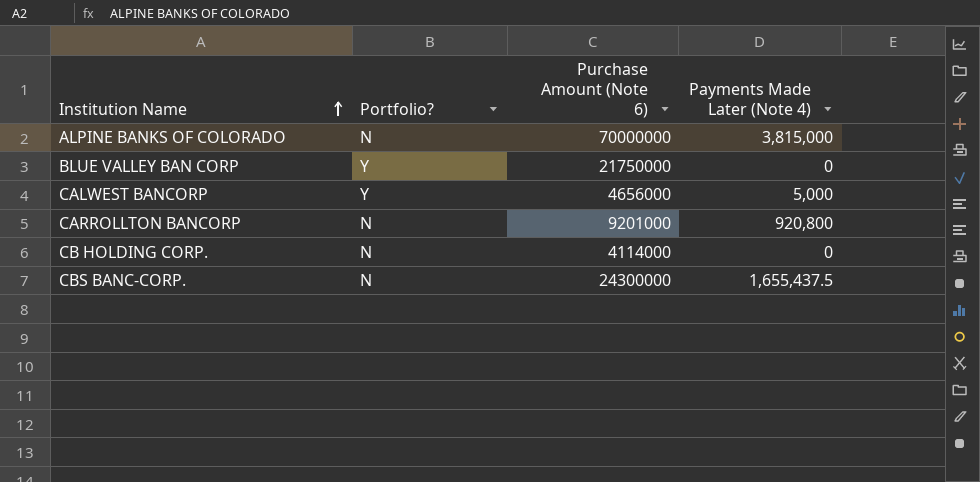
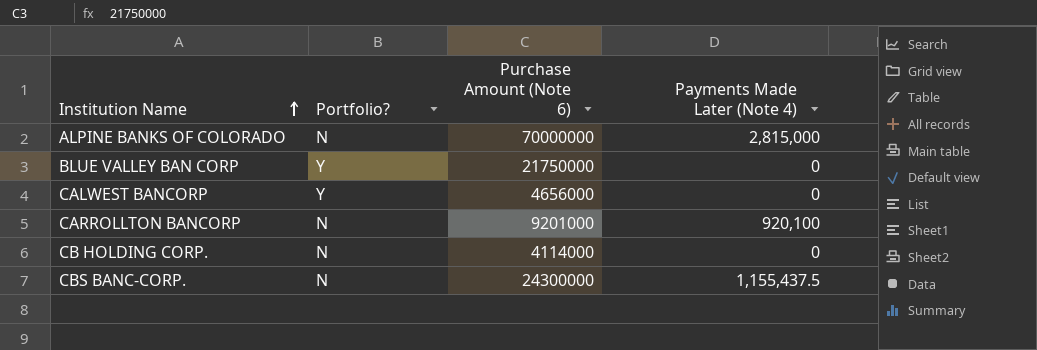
ALPINE BANKS OF COLORADO | Payments Made Later (Note 4): 3,815,000 -> 2,815,000
CALWEST BANCORP | Payments Made Later (Note 4): 5,000 -> 0
CARROLLTON BANCORP | Payments Made Later (Note 4): 920,800 -> 920,100
CBS BANC-CORP. | Payments Made Later (Note 4): 1,655,437.5 -> 1,155,437.5

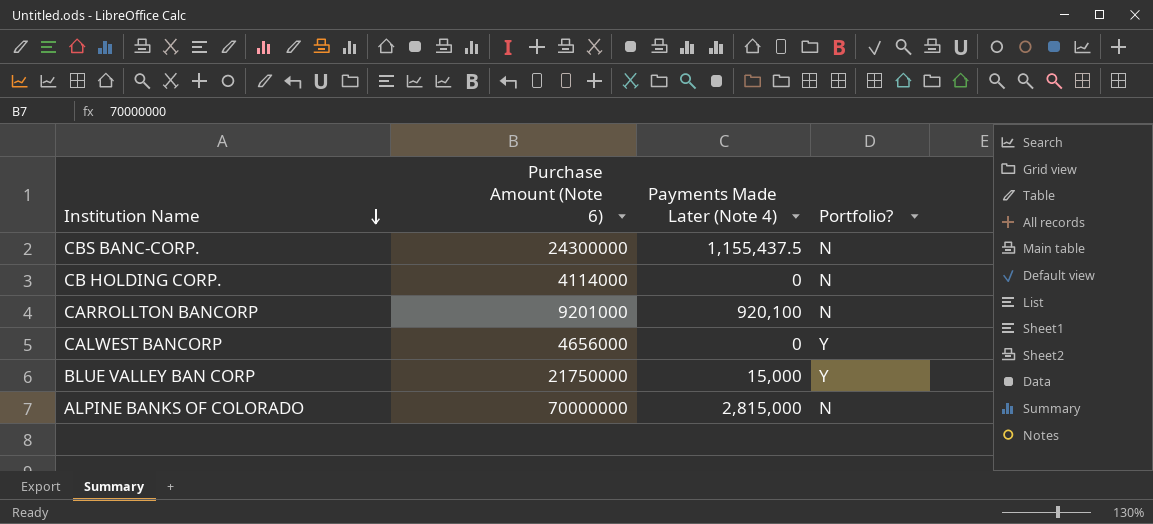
row order: Institution Name ascending -> Institution Name descending
column Portfolio? | position: 2 -> 4
BLUE VALLEY BAN CORP | Payments Made Later (Note 4): 0 -> 15,000

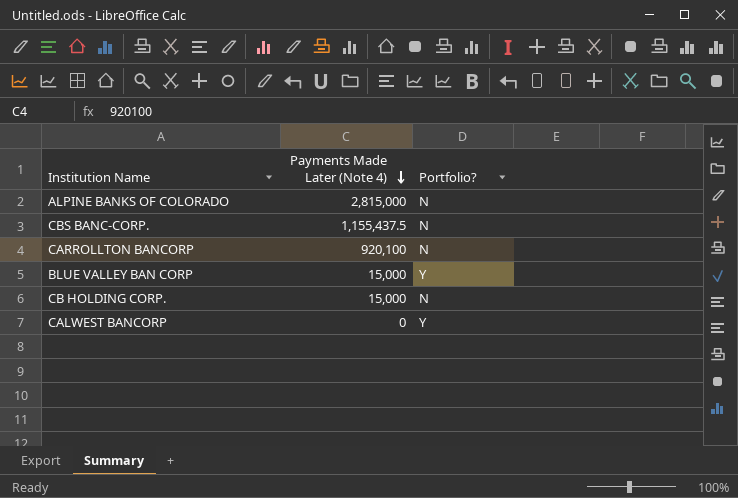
row order: Institution Name descending -> Payments Made Later (Note 4) descending
column Purchase Amount (Note 6) | position: 2 -> none
CB HOLDING CORP. | Payments Made Later (Note 4): 0 -> 15,000

